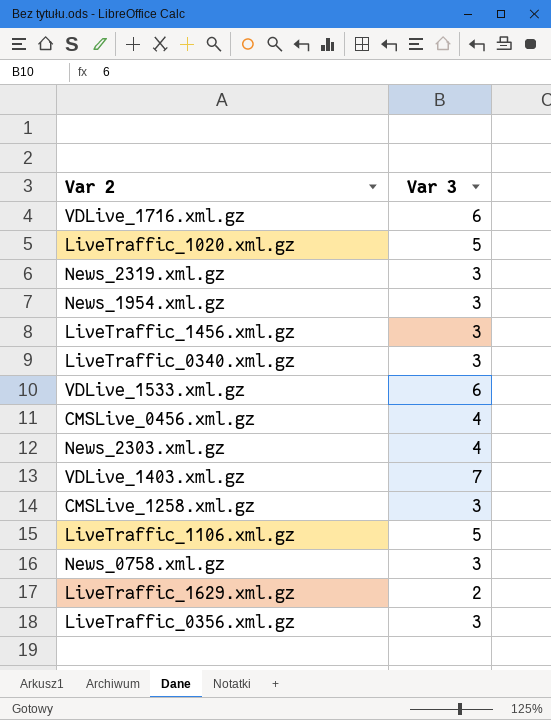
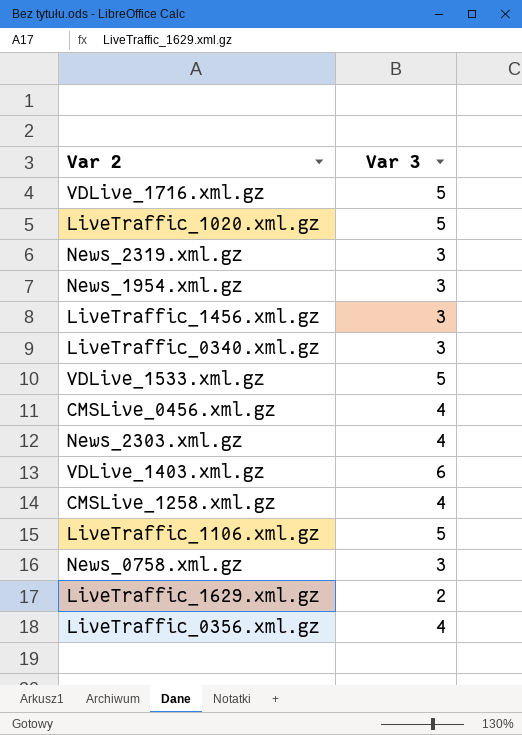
VDLive_1716.xml.gz | Var 3: 6 -> 5
VDLive_1533.xml.gz | Var 3: 6 -> 5
VDLive_1403.xml.gz | Var 3: 7 -> 6
CMSLive_1258.xml.gz | Var 3: 3 -> 4
LiveTraffic_0356.xml.gz | Var 3: 3 -> 4

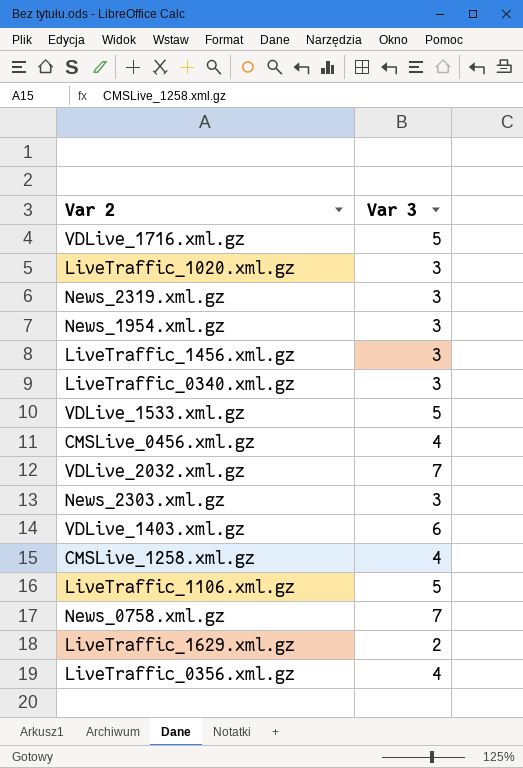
LiveTraffic_1020.xml.gz | Var 3: 5 -> 3
row VDLive_2032.xml.gz: none -> 7
News_2303.xml.gz | Var 3: 4 -> 3
News_0758.xml.gz | Var 3: 3 -> 7

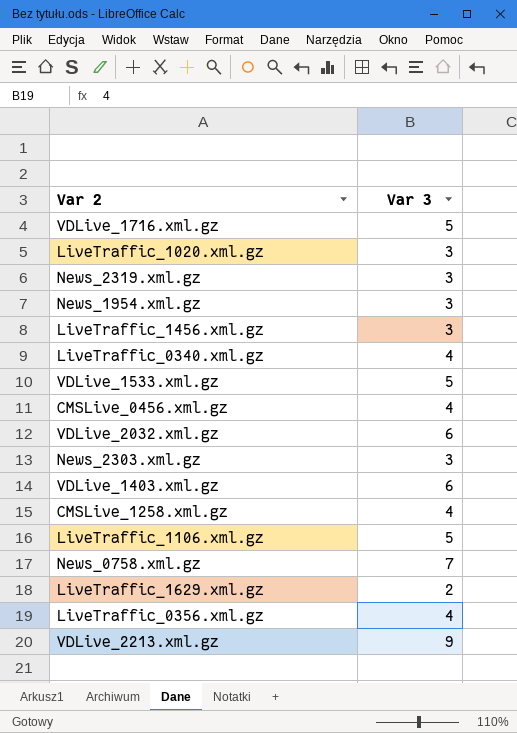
LiveTraffic_0340.xml.gz | Var 3: 3 -> 4
VDLive_2032.xml.gz | Var 3: 7 -> 6
row VDLive_2213.xml.gz: none -> 9

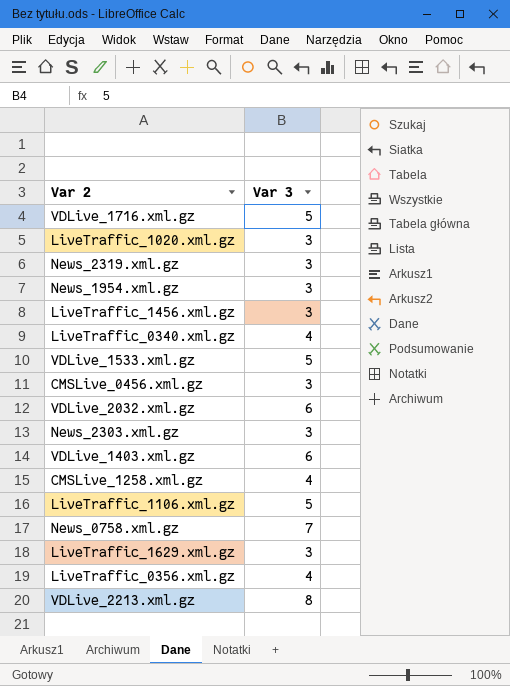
CMSLive_0456.xml.gz | Var 3: 4 -> 3
LiveTraffic_1629.xml.gz | Var 3: 2 -> 3
VDLive_2213.xml.gz | Var 3: 9 -> 8

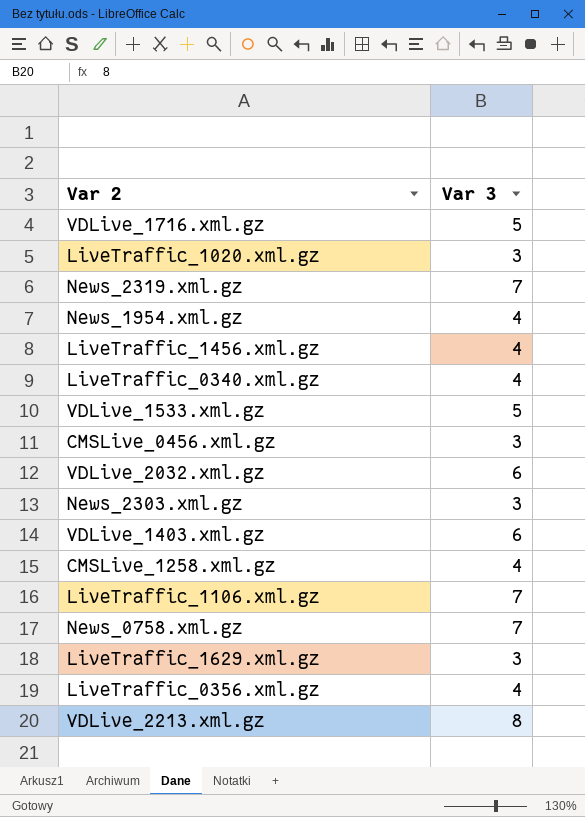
News_2319.xml.gz | Var 3: 3 -> 7
News_1954.xml.gz | Var 3: 3 -> 4
LiveTraffic_1456.xml.gz | Var 3: 3 -> 4
LiveTraffic_1106.xml.gz | Var 3: 5 -> 7

